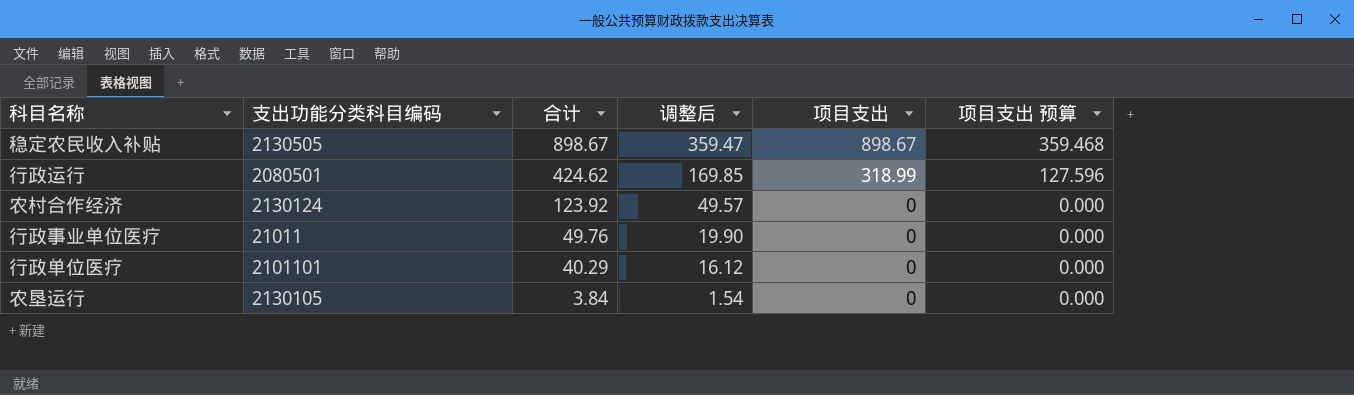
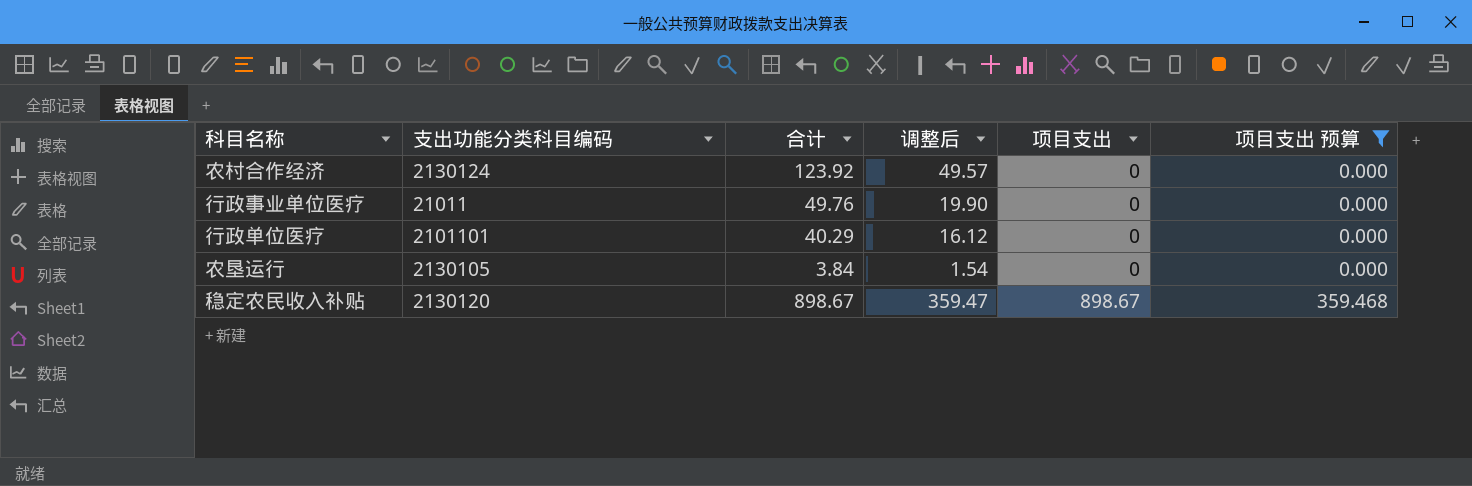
filter: none -> 项目支出 预算 != 127.596
row order: 合计 descending -> 项目支出 ascending
稳定农民收入补贴 | 支出功能分类科目编码: 2130505 -> 2130120

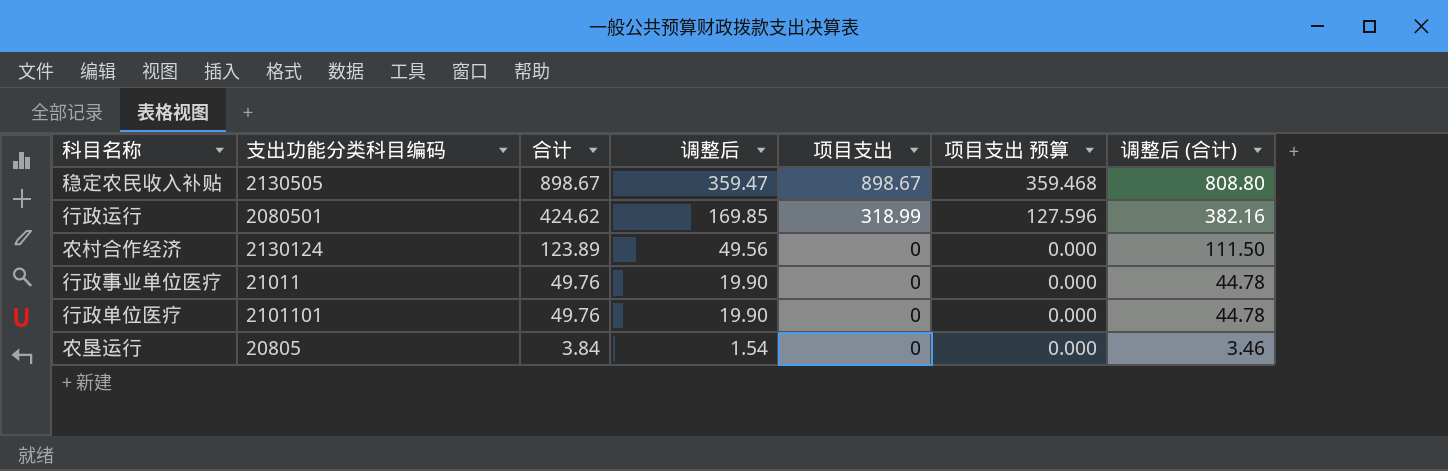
filter: 项目支出 预算 != 127.596 -> none
row order: 项目支出 ascending -> 合计 descending
column 调整后 (合计) | formula: none -> [合计] * 0.9
稳定农民收入补贴 | 支出功能分类科目编码: 2130120 -> 2130505
农村合作经济 | 合计: 123.92 -> 123.89
农村合作经济 | 调整后: 49.57 -> 49.56
行政单位医疗 | 合计: 40.29 -> 49.76
行政单位医疗 | 调整后: 16.12 -> 19.90
农垦运行 | 支出功能分类科目编码: 2130105 -> 20805

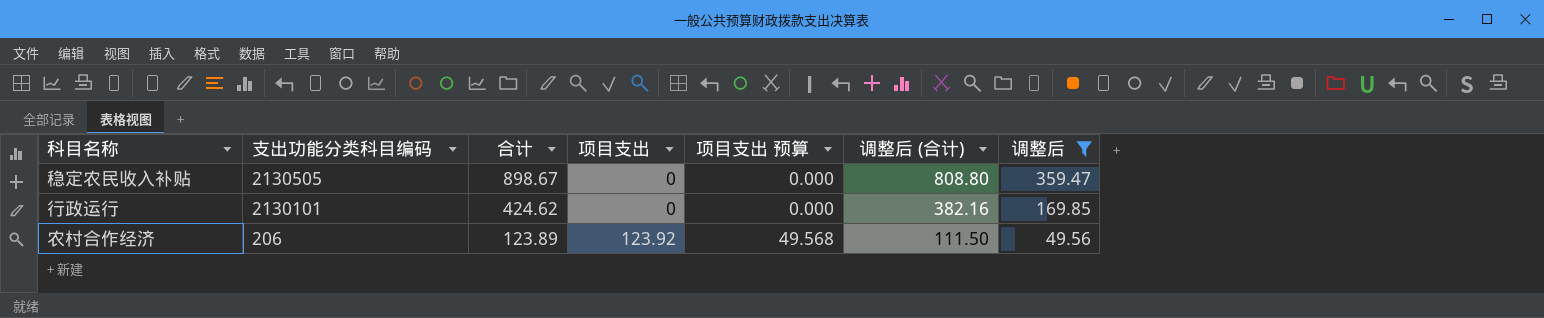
filter: none -> 调整后 >= 49.56
column 调整后 | position: 4 -> 7
稳定农民收入补贴 | 项目支出: 898.67 -> 0
稳定农民收入补贴 | 项目支出 预算: 359.468 -> 0.000
行政运行 | 支出功能分类科目编码: 2080501 -> 2130101
行政运行 | 项目支出: 318.99 -> 0
行政运行 | 项目支出 预算: 127.596 -> 0.000
农村合作经济 | 支出功能分类科目编码: 2130124 -> 206
农村合作经济 | 项目支出: 0 -> 123.92
农村合作经济 | 项目支出 预算: 0.000 -> 49.568

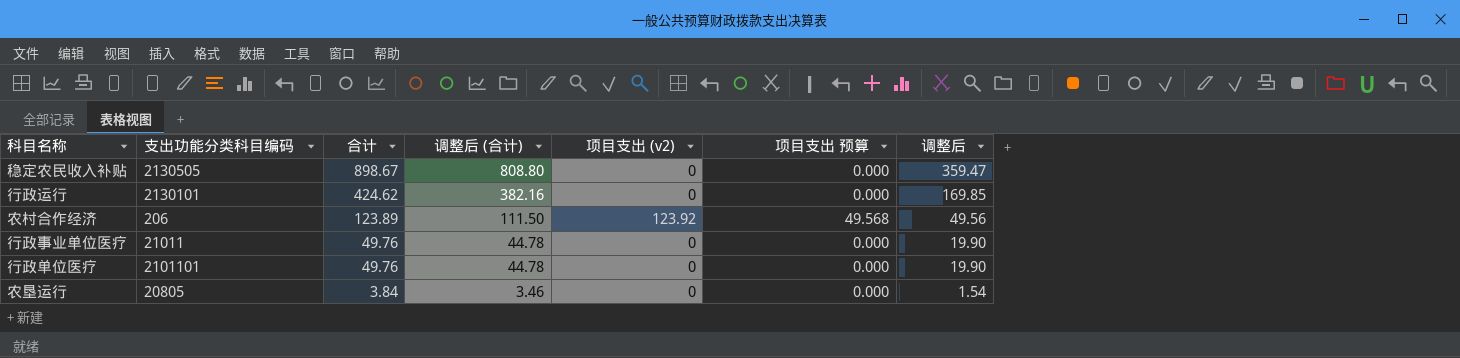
filter: 调整后 >= 49.56 -> none
column 调整后 (合计) | position: 6 -> 4
column name: 项目支出 -> 项目支出 (v2)

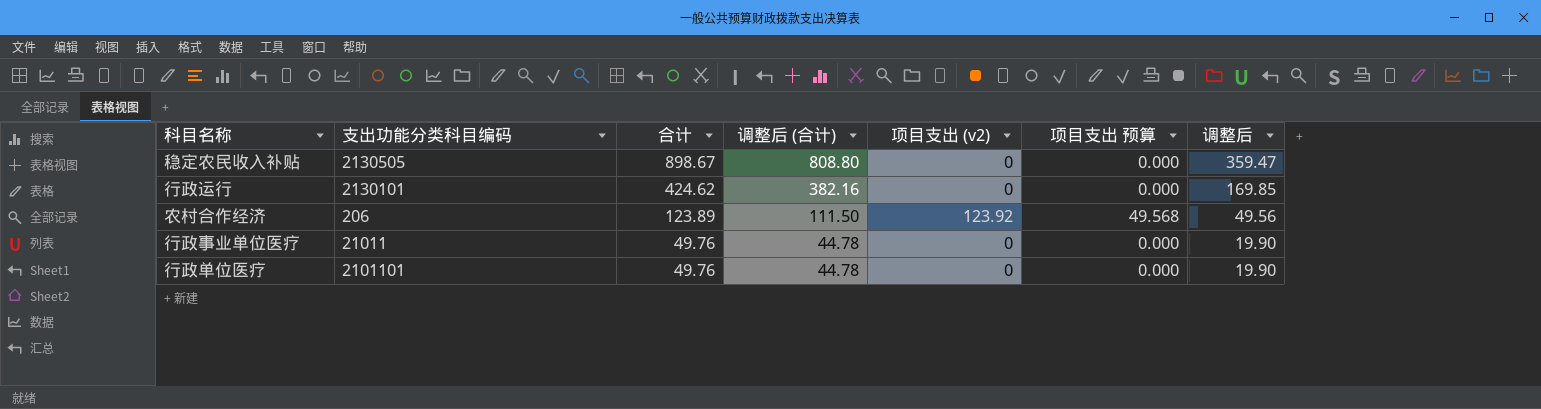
row 农垦运行: 20805 | 3.84 | 3.46 | 0 | 0.000 | 1.54 -> none

